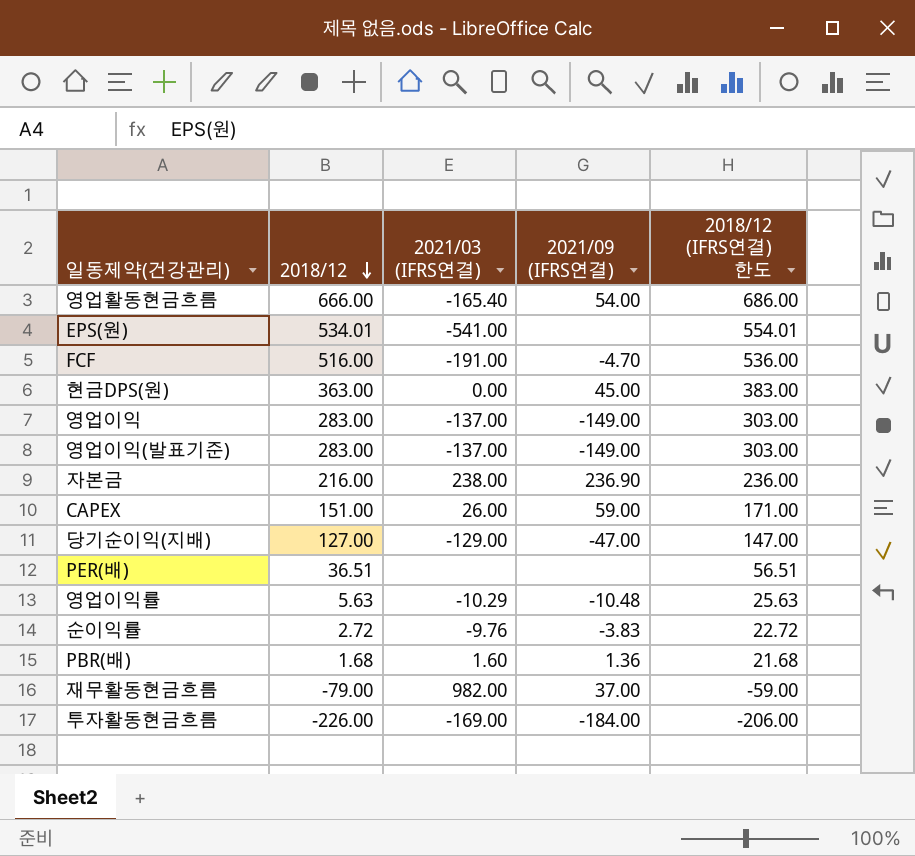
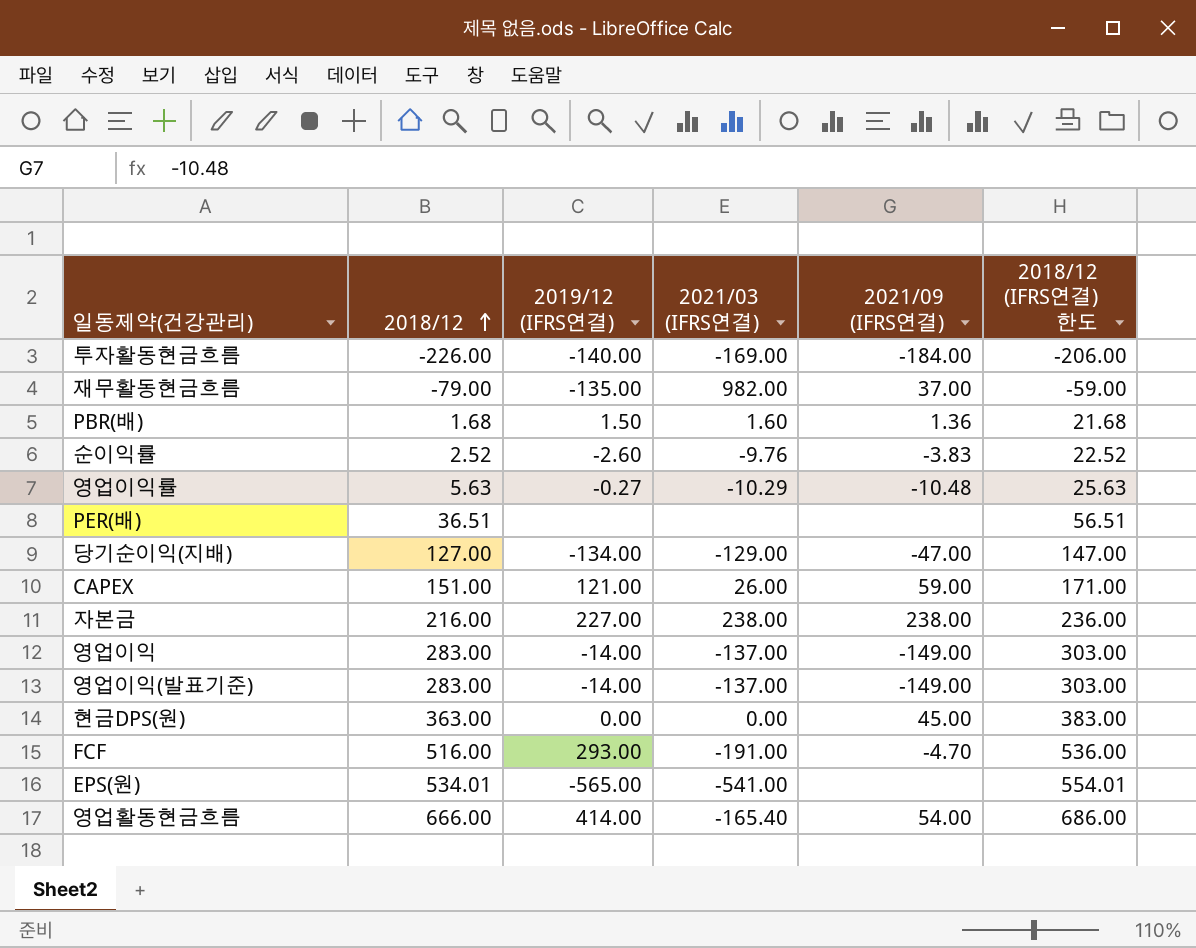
row order: 2018/12 descending -> 2018/12 ascending
column 2019/12 (IFRS연결) | position: none -> 3
순이익률 | 2018/12: 2.72 -> 2.52
순이익률 | 2018/12 (IFRS연결) 한도: 22.72 -> 22.52
자본금 | 2021/09 (IFRS연결): 236.90 -> 238.00

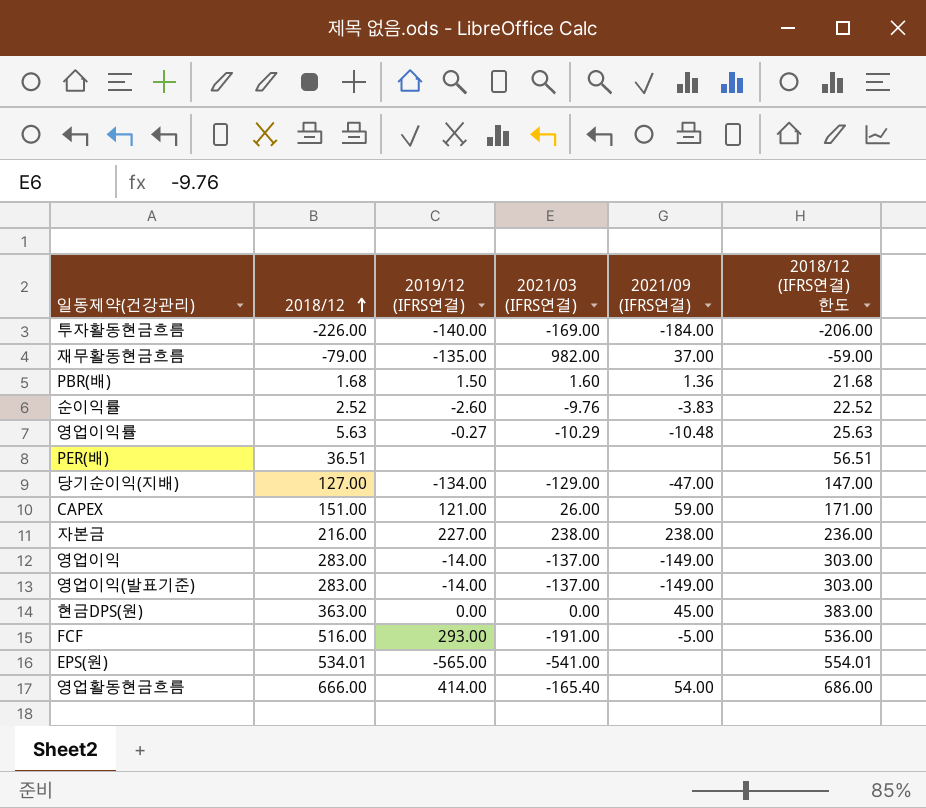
FCF | 2021/09 (IFRS연결): -4.70 -> -5.00

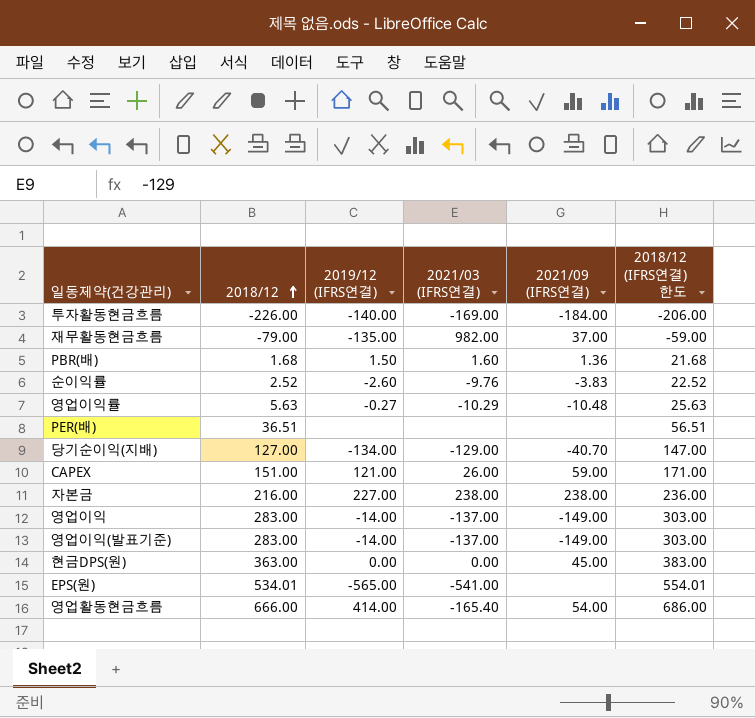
row FCF: 516.00 | 293.00 | -191.00 | -5.00 | 536.00 -> none
당기순이익(지배) | 2021/09 (IFRS연결): -47.00 -> -40.70

